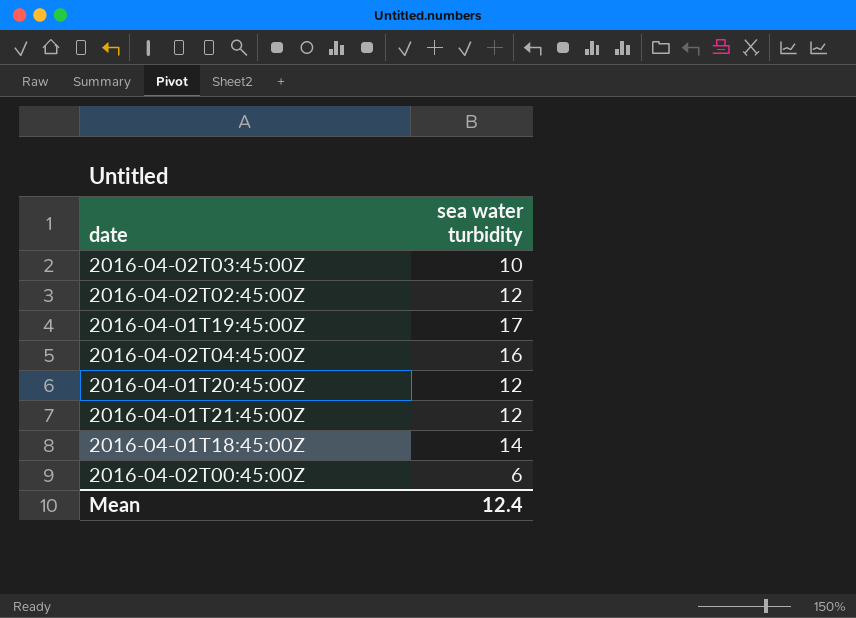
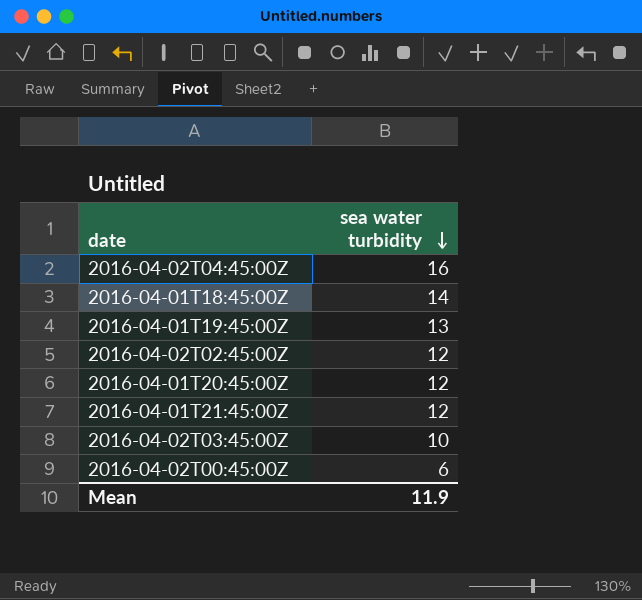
row order: none -> sea water turbidity descending
2016-04-01T19:45:00Z | sea water turbidity: 17 -> 13
Mean | sea water turbidity: 12.4 -> 11.9

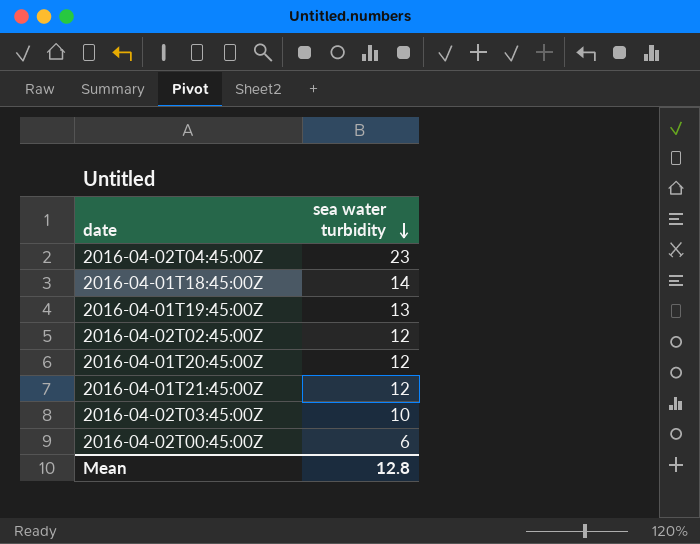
2016-04-02T04:45:00Z | sea water turbidity: 16 -> 23
Mean | sea water turbidity: 11.9 -> 12.8

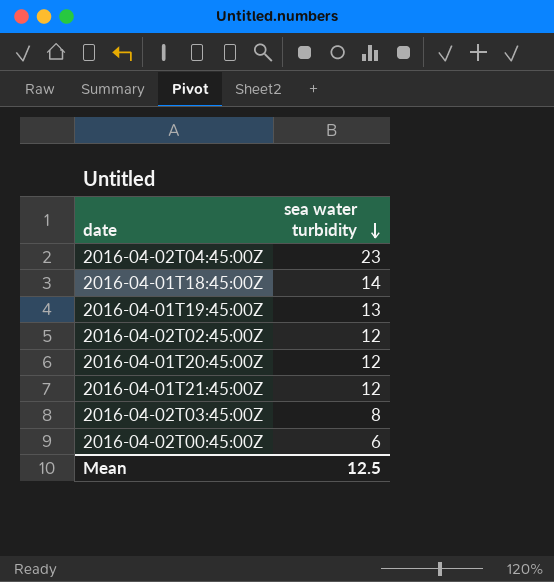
2016-04-02T03:45:00Z | sea water turbidity: 10 -> 8
Mean | sea water turbidity: 12.8 -> 12.5

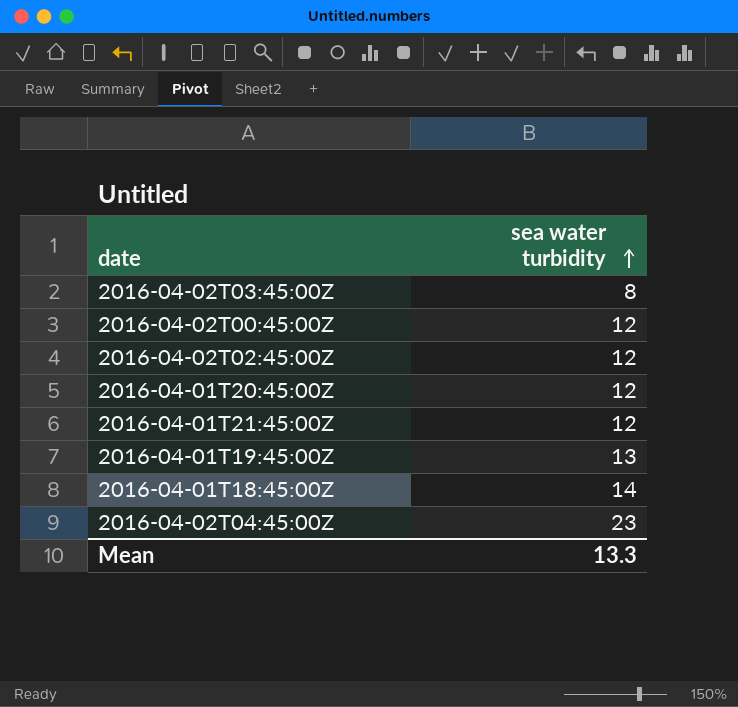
row order: sea water turbidity descending -> sea water turbidity ascending
2016-04-02T00:45:00Z | sea water turbidity: 6 -> 12
Mean | sea water turbidity: 12.5 -> 13.3

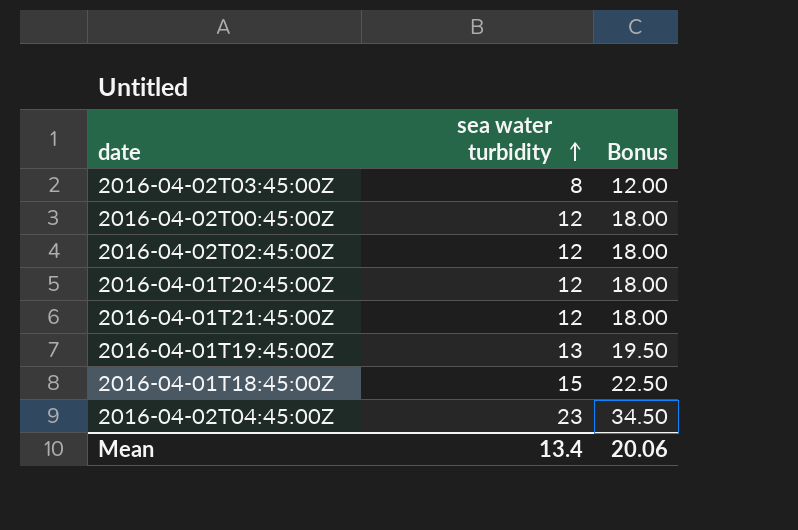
column Bonus | formula: none -> [sea water turbidity] * 1.5
2016-04-01T18:45:00Z | sea water turbidity: 14 -> 15
Mean | sea water turbidity: 13.3 -> 13.4

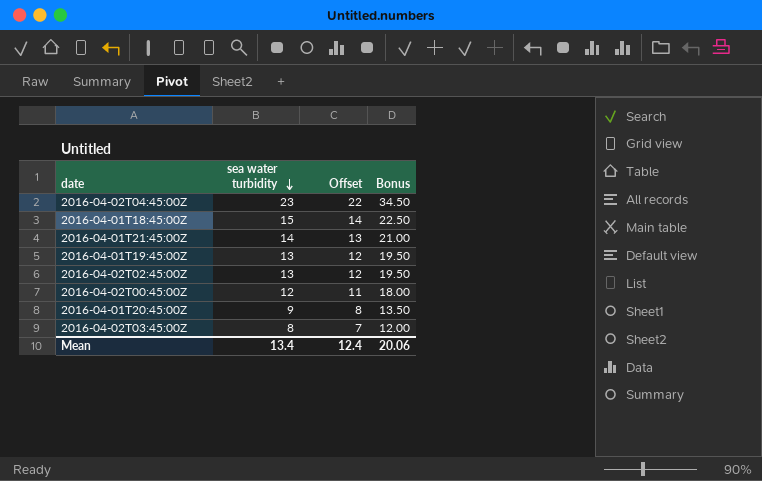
row order: sea water turbidity ascending -> sea water turbidity descending
column Offset | formula: none -> [sea water turbidity] - 1
2016-04-01T21:45:00Z | sea water turbidity: 12 -> 14
2016-04-01T21:45:00Z | Bonus: 18.00 -> 21.00
2016-04-02T02:45:00Z | sea water turbidity: 12 -> 13
2016-04-02T02:45:00Z | Bonus: 18.00 -> 19.50
2016-04-01T20:45:00Z | sea water turbidity: 12 -> 9
2016-04-01T20:45:00Z | Bonus: 18.00 -> 13.50

